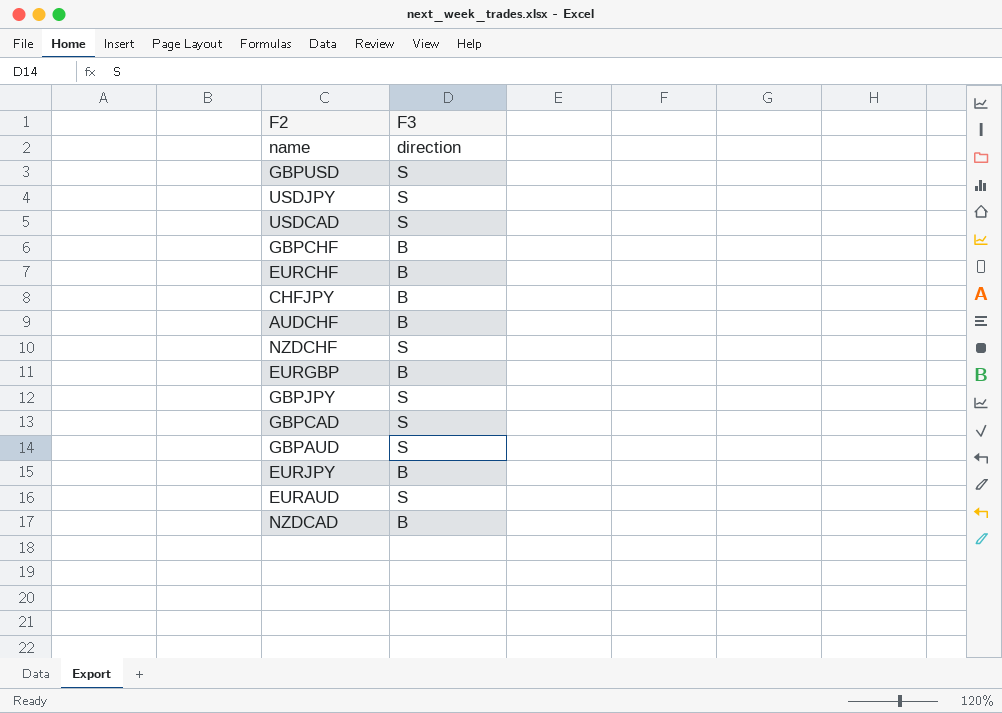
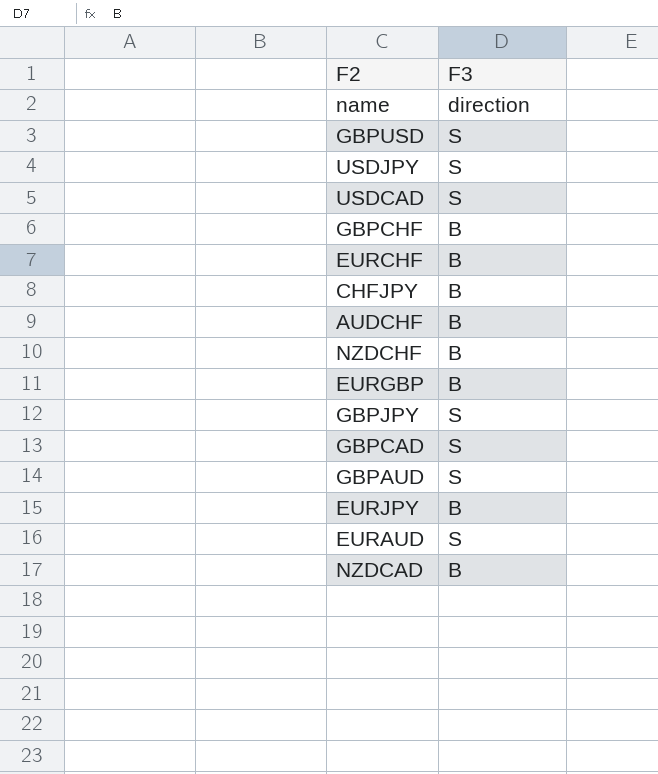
NZDCHF | F3: S -> B

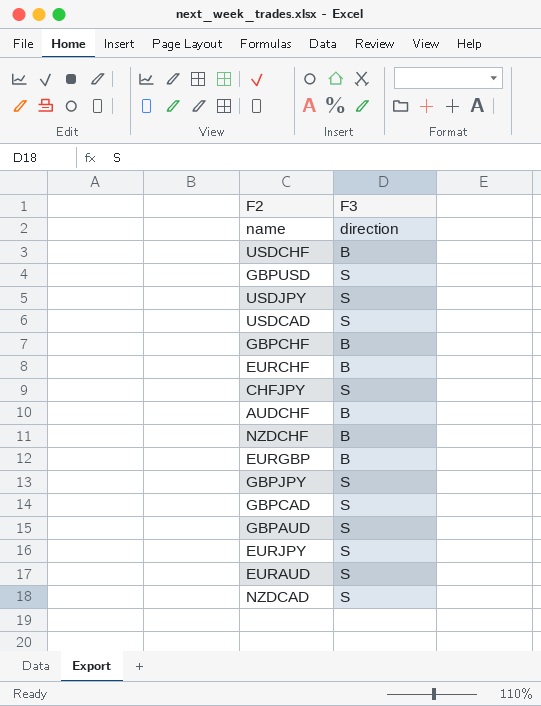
row USDCHF: none -> B
CHFJPY | F3: B -> S
EURJPY | F3: B -> S
NZDCAD | F3: B -> S

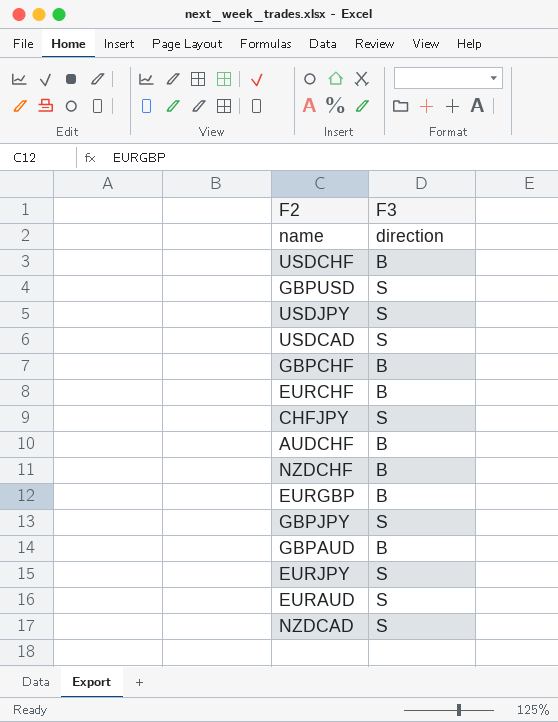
row GBPCAD: S -> none
GBPAUD | F3: S -> B

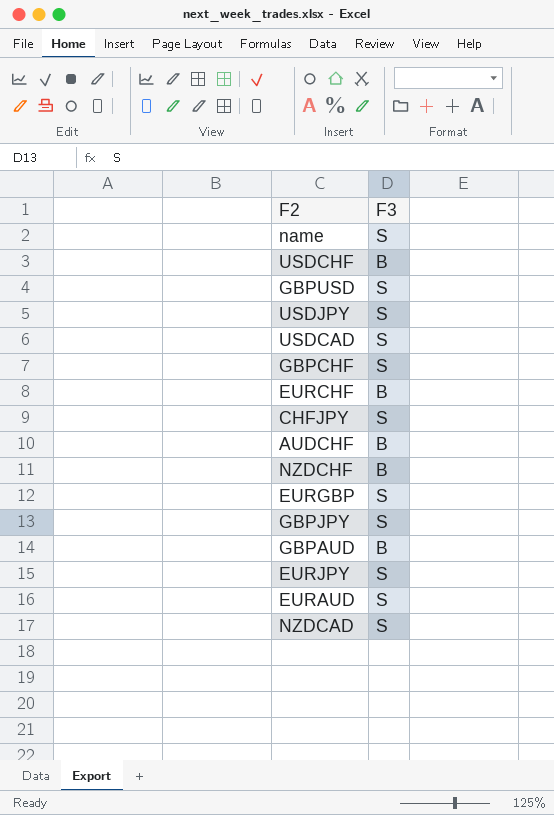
name | F3: direction -> S
GBPCHF | F3: B -> S
EURGBP | F3: B -> S

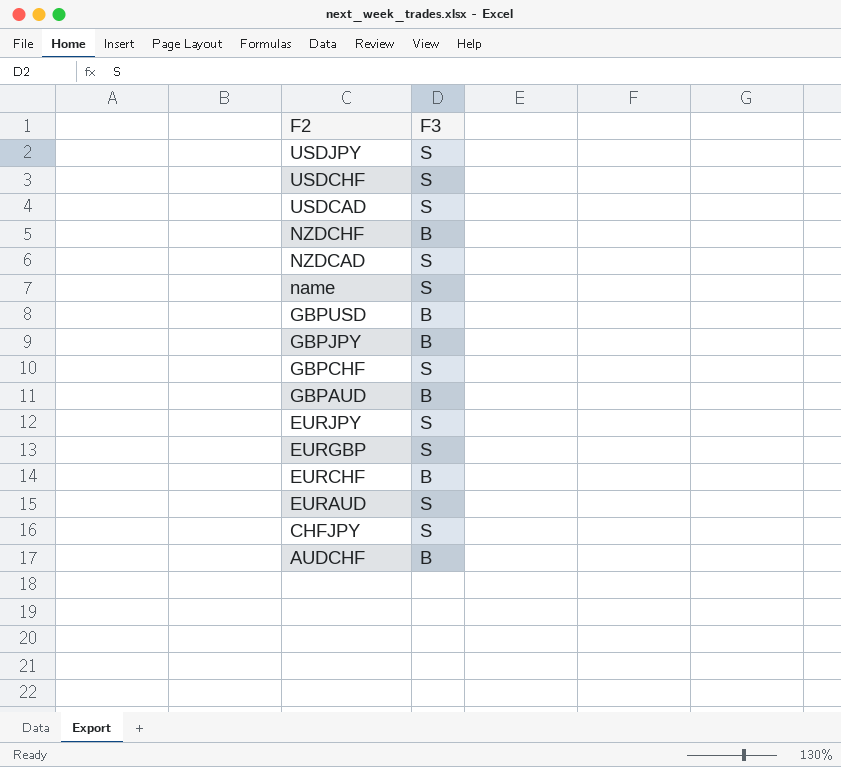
row order: none -> F2 descending
USDCHF | F3: B -> S
GBPUSD | F3: S -> B
GBPJPY | F3: S -> B

